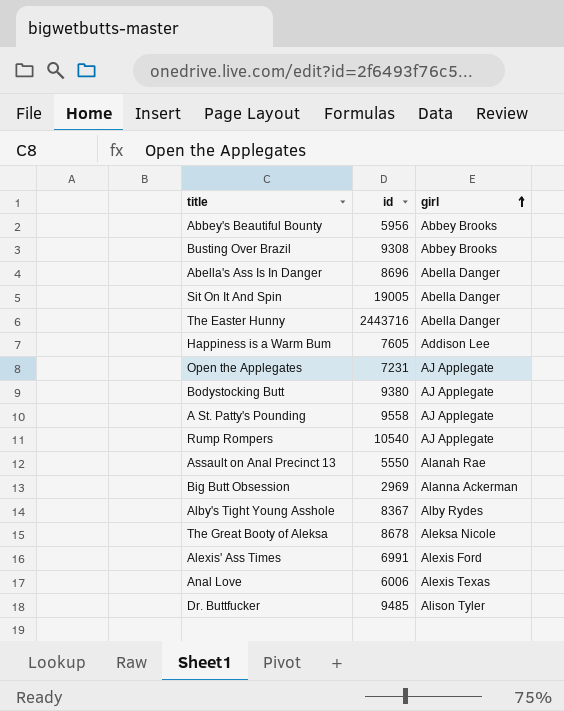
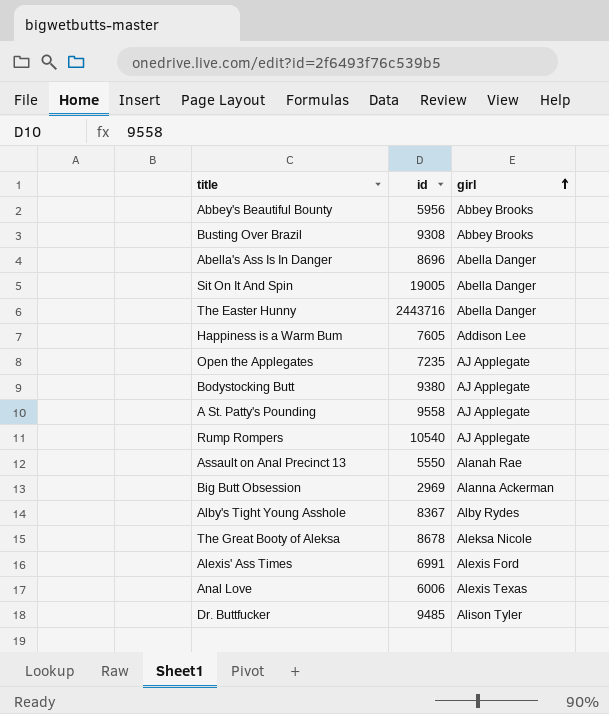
Open the Applegates | id: 7231 -> 7235

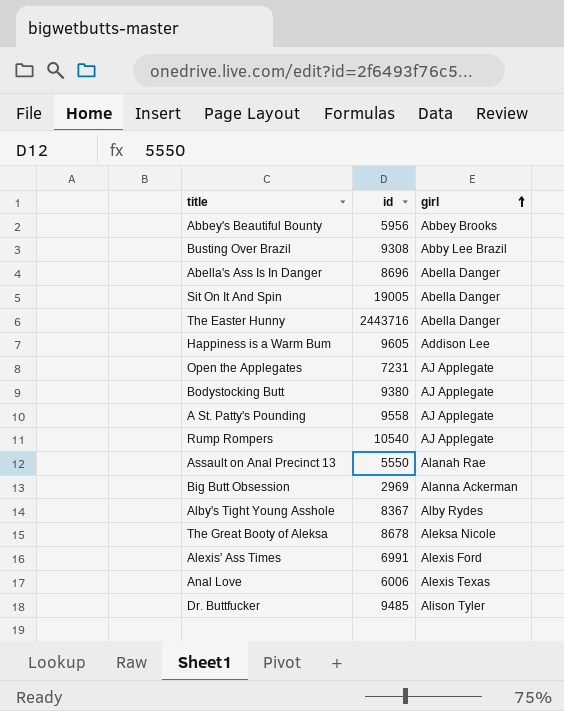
Busting Over Brazil | girl: Abbey Brooks -> Abby Lee Brazil
Happiness is a Warm Bum | id: 7605 -> 9605
Open the Applegates | id: 7235 -> 7231

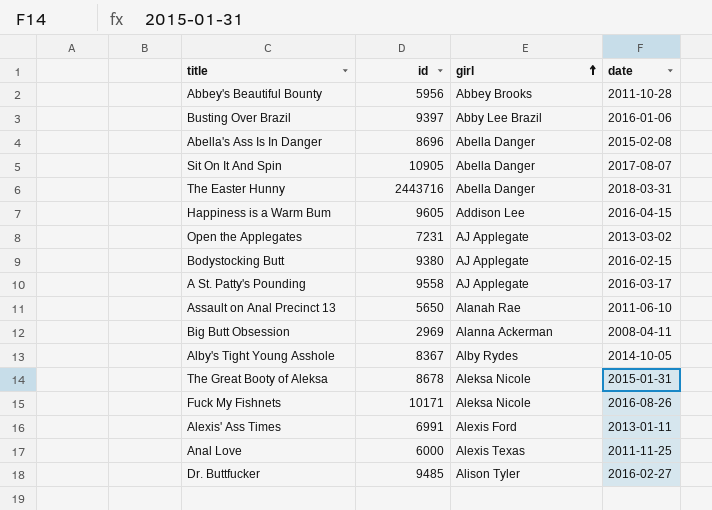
column date | position: none -> 4
row Rump Rompers: 10540 | AJ Applegate -> none
Busting Over Brazil | id: 9308 -> 9397
Sit On It And Spin | id: 19005 -> 10905
Assault on Anal Precinct 13 | id: 5550 -> 5650
row Fuck My Fishnets: none -> 10171 | Aleksa Nicole | 2016-08-26
Anal Love | id: 6006 -> 6000

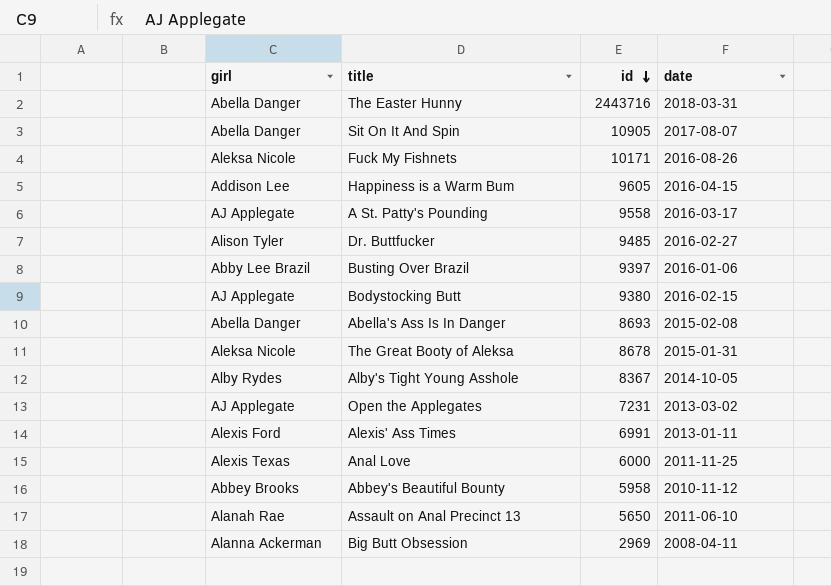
row order: girl ascending -> id descending
column girl | position: 3 -> 1
Abella's Ass Is In Danger | id: 8696 -> 8693
Abbey's Beautiful Bounty | id: 5956 -> 5958
Abbey's Beautiful Bounty | date: 2011-10-28 -> 2010-11-12

